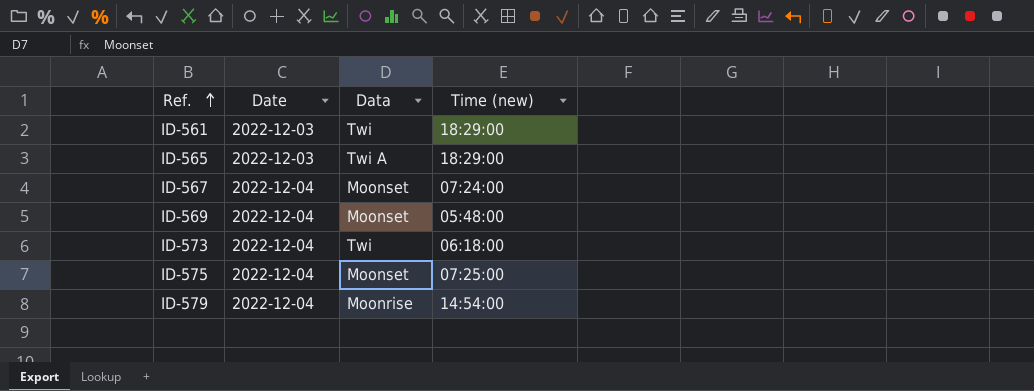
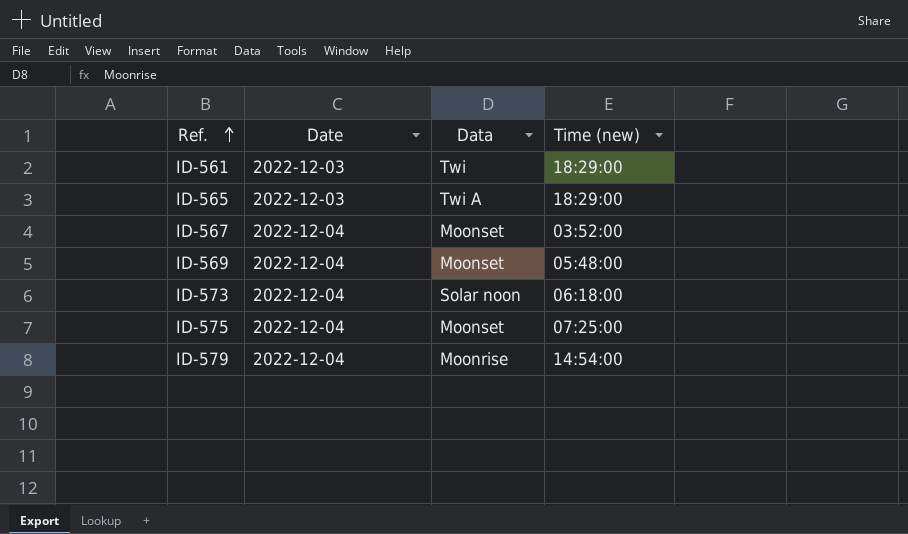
ID-567 | Time (new): 07:24:00 -> 03:52:00
ID-573 | Data: Twi -> Solar noon

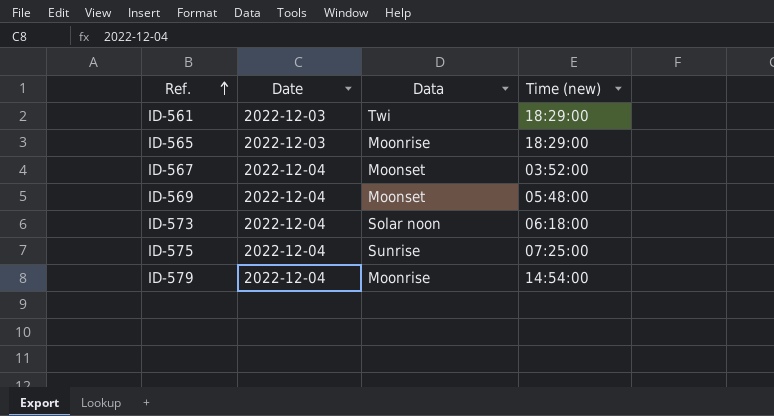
ID-565 | Data: Twi A -> Moonrise
ID-575 | Data: Moonset -> Sunrise

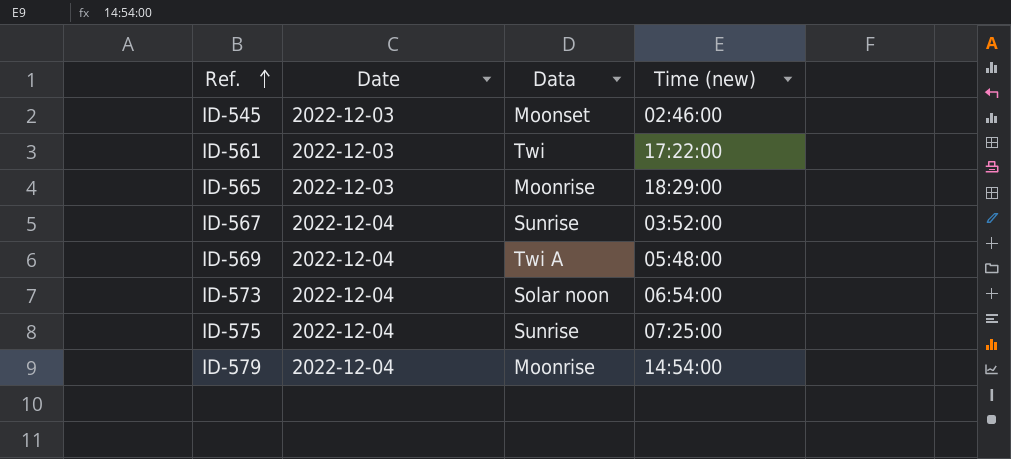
row ID-545: none -> 2022-12-03 | Moonset | 02:46:00
ID-561 | Time (new): 18:29:00 -> 17:22:00
ID-567 | Data: Moonset -> Sunrise
ID-569 | Data: Moonset -> Twi A
ID-573 | Time (new): 06:18:00 -> 06:54:00

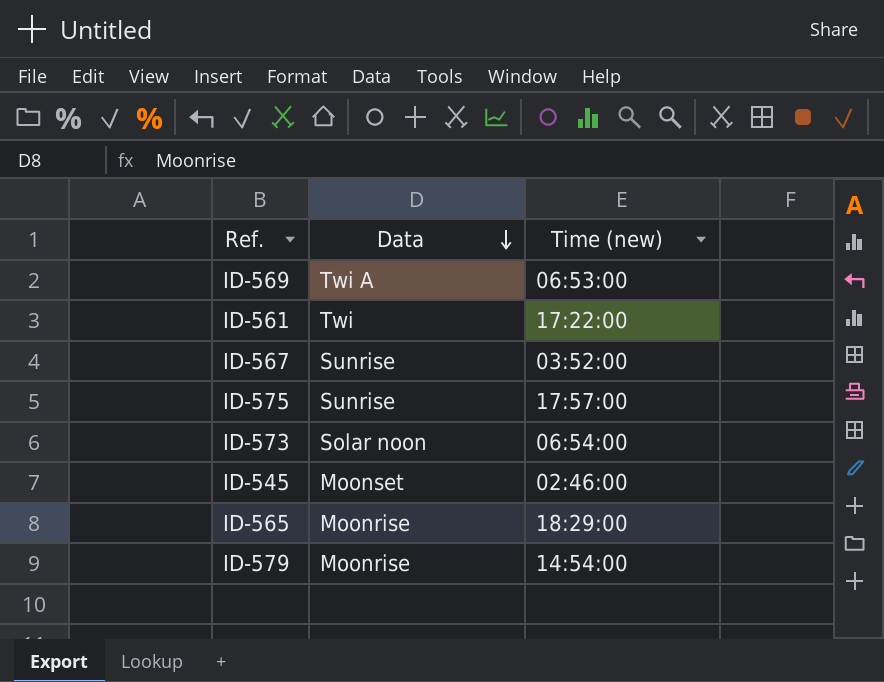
row order: Ref. ascending -> Data descending
column Date | position: 2 -> none
ID-569 | Time (new): 05:48:00 -> 06:53:00
ID-575 | Time (new): 07:25:00 -> 17:57:00

